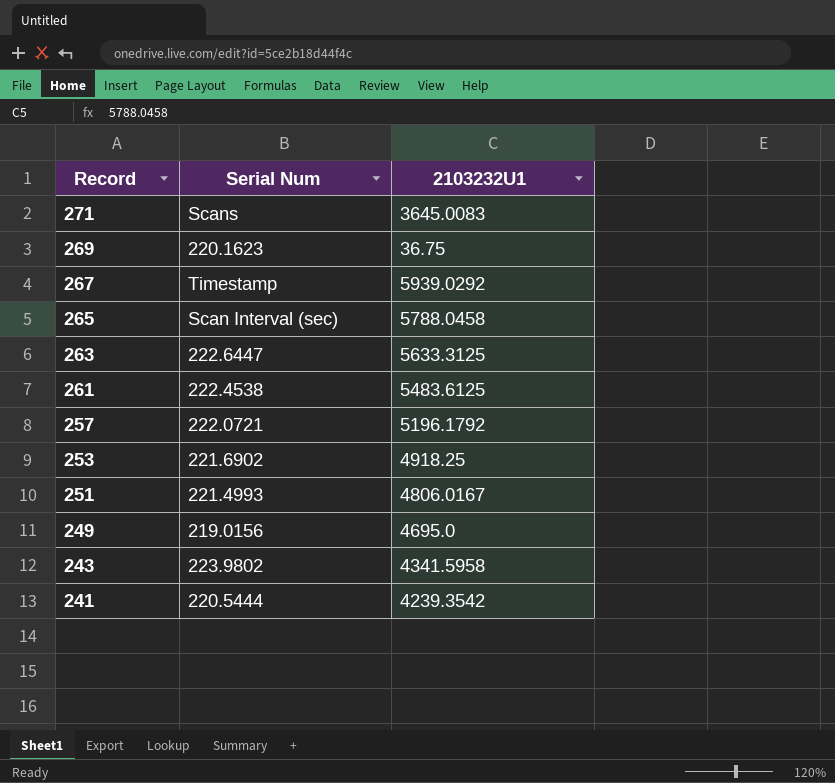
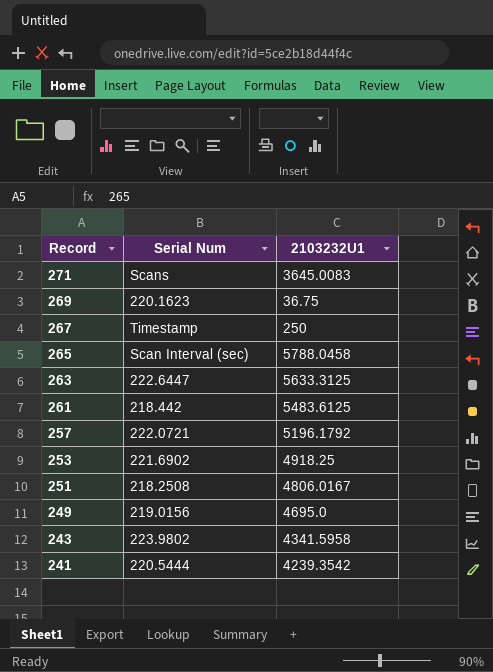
267 | 2103232U1: 5939.0292 -> 250
261 | Serial Num: 222.4538 -> 218.442
251 | Serial Num: 221.4993 -> 218.2508

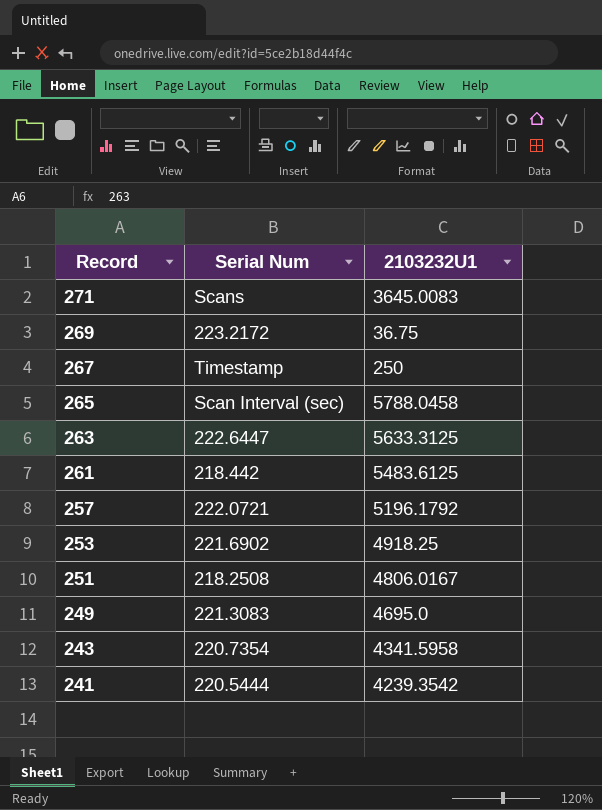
269 | Serial Num: 220.1623 -> 223.2172
249 | Serial Num: 219.0156 -> 221.3083
243 | Serial Num: 223.9802 -> 220.7354

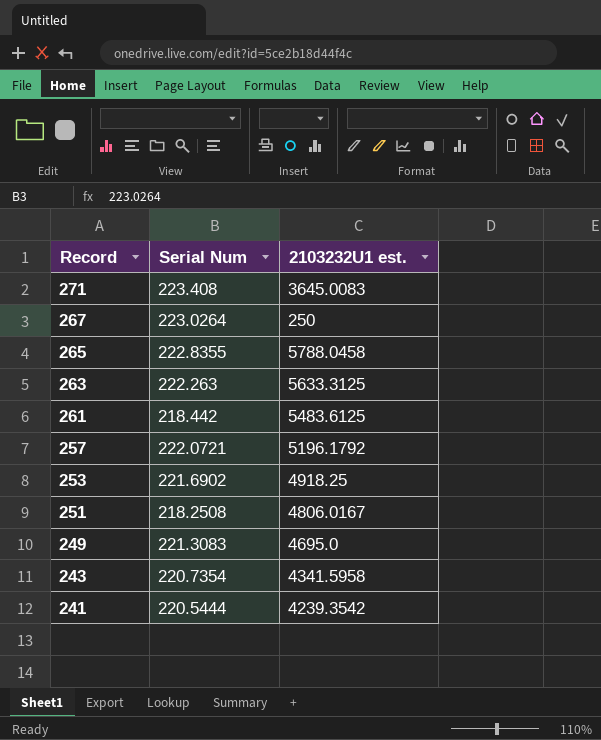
column name: 2103232U1 -> 2103232U1 est.
row 269: 223.2172 | 36.75 -> none
271 | Serial Num: Scans -> 223.408
267 | Serial Num: Timestamp -> 223.0264
265 | Serial Num: Scan Interval (sec) -> 222.8355
263 | Serial Num: 222.6447 -> 222.263

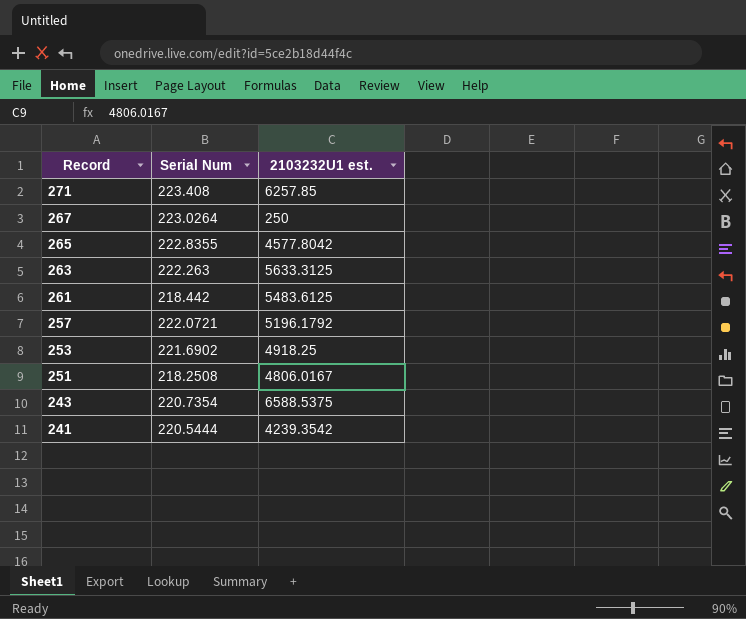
row 249: 221.3083 | 4695.0 -> none
271 | 2103232U1 est.: 3645.0083 -> 6257.85
265 | 2103232U1 est.: 5788.0458 -> 4577.8042
243 | 2103232U1 est.: 4341.5958 -> 6588.5375

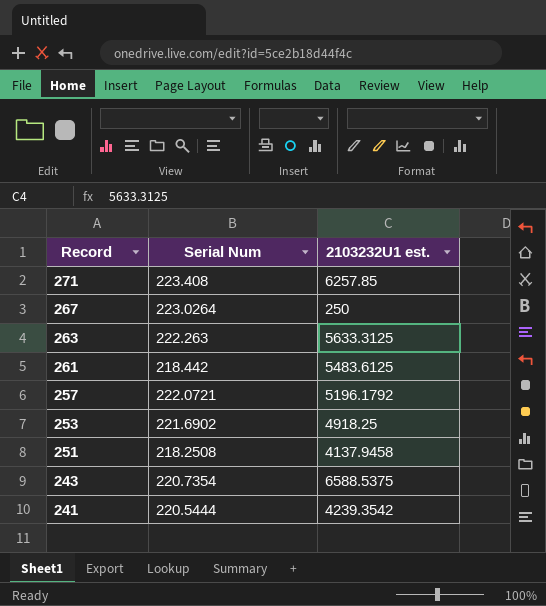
row 265: 222.8355 | 4577.8042 -> none
251 | 2103232U1 est.: 4806.0167 -> 4137.9458

